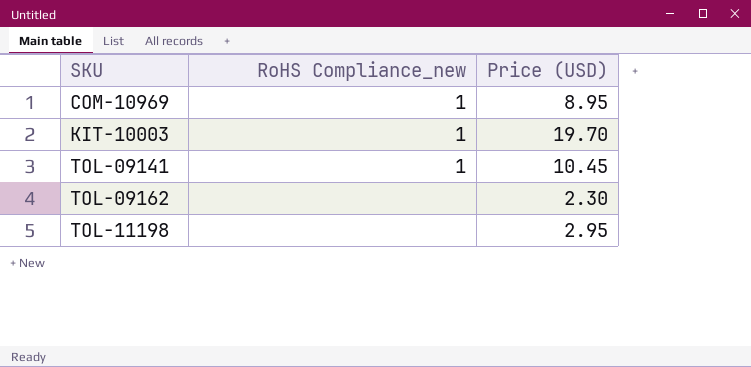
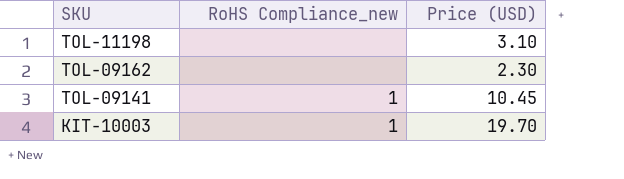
row order: SKU ascending -> SKU descending
row COM-10969: 1 | 8.95 -> none
TOL-11198 | Price (USD): 2.95 -> 3.10

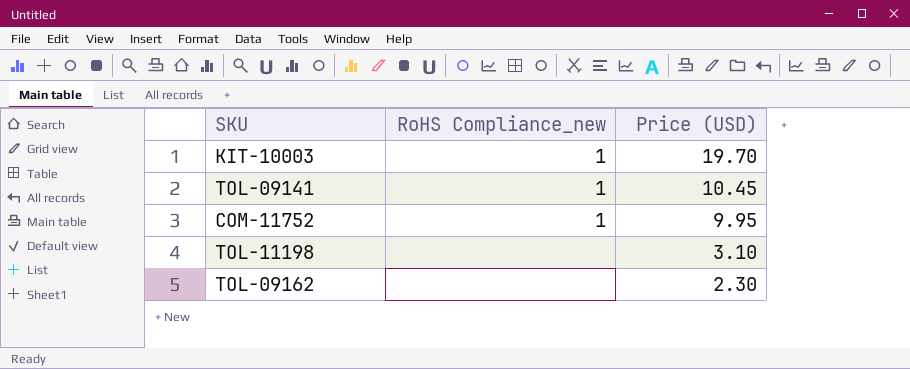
row order: SKU descending -> Price (USD) descending
row COM-11752: none -> 1 | 9.95

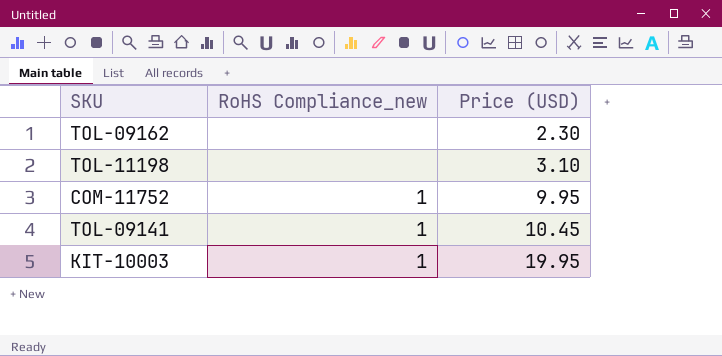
row order: Price (USD) descending -> Price (USD) ascending
KIT-10003 | Price (USD): 19.70 -> 19.95

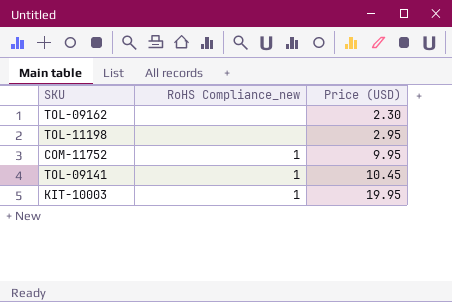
TOL-11198 | Price (USD): 3.10 -> 2.95

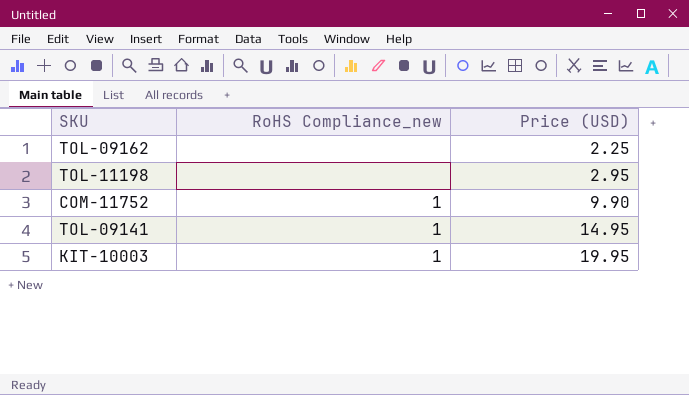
TOL-09162 | Price (USD): 2.30 -> 2.25
COM-11752 | Price (USD): 9.95 -> 9.90
TOL-09141 | Price (USD): 10.45 -> 14.95

